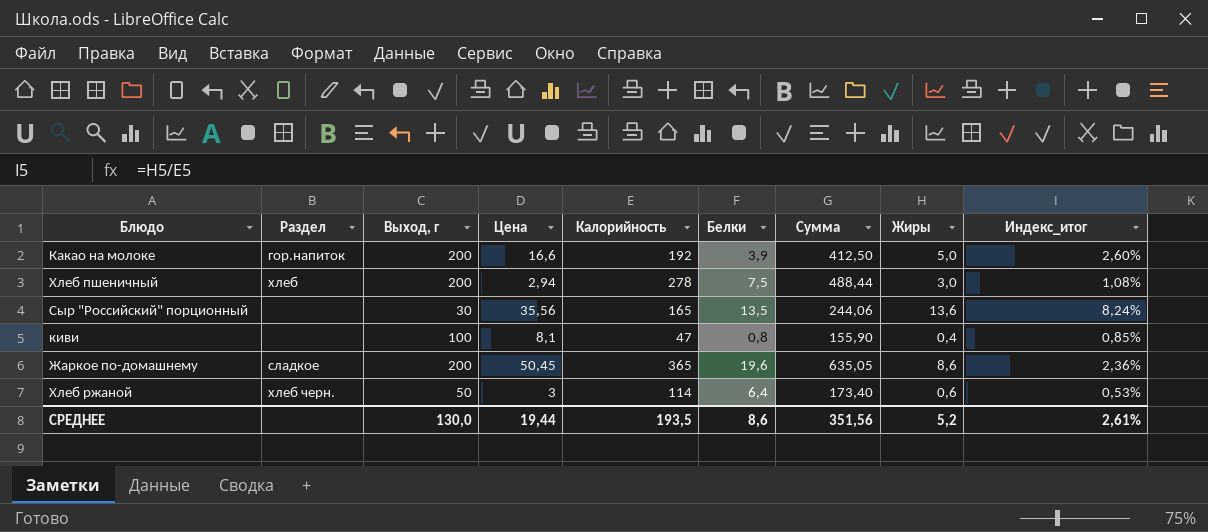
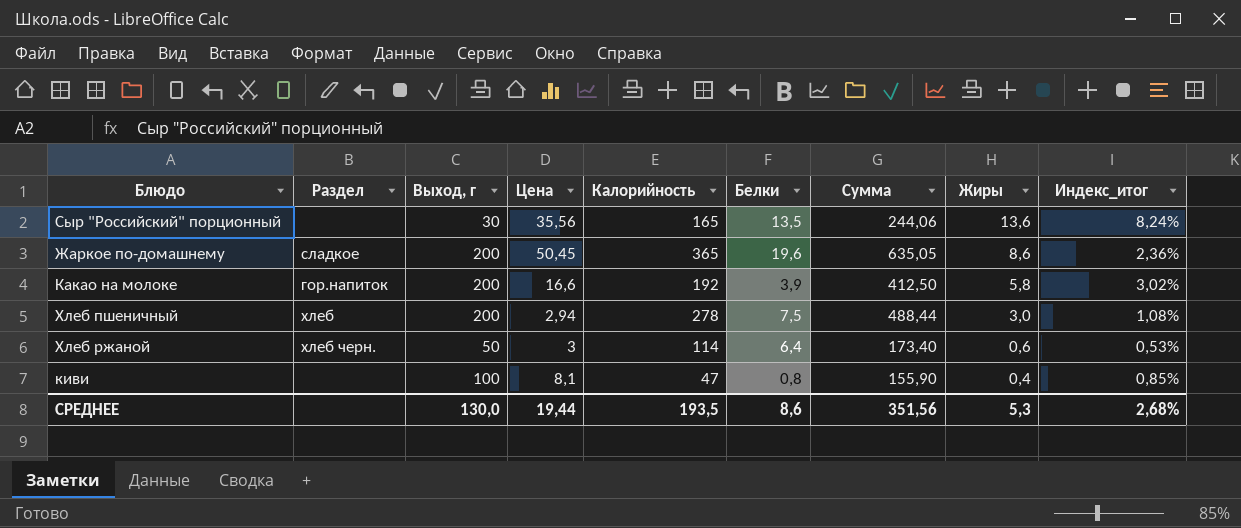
row order: none -> Жиры descending
Какао на молоке | Жиры: 5,0 -> 5,8
Какао на молоке | Индекс_итог: 2,60% -> 3,02%
СРЕДНЕЕ | Жиры: 5,2 -> 5,3
СРЕДНЕЕ | Индекс_итог: 2,61% -> 2,68%

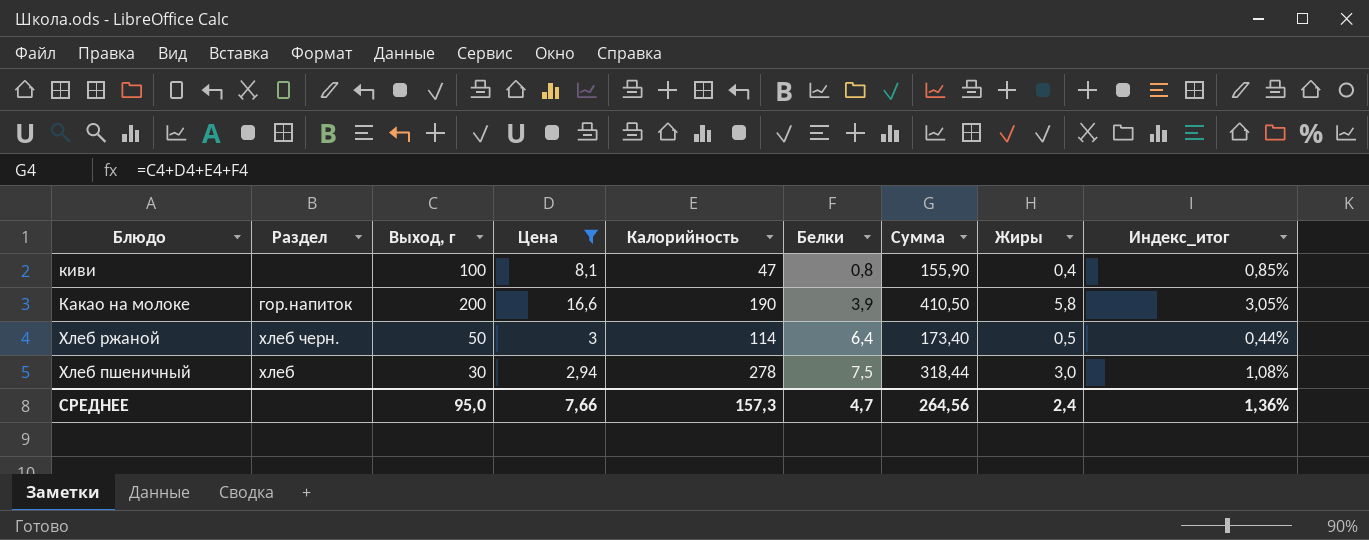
filter: none -> Цена <= 16,6
row order: Жиры descending -> Белки ascending
Какао на молоке | Калорийность: 192 -> 190
Какао на молоке | Сумма: 412,50 -> 410,50
Какао на молоке | Индекс_итог: 3,02% -> 3,05%
Хлеб ржаной | Жиры: 0,6 -> 0,5
Хлеб ржаной | Индекс_итог: 0,53% -> 0,44%
Хлеб пшеничный | Выход, г: 200 -> 30
Хлеб пшеничный | Сумма: 488,44 -> 318,44
СРЕДНЕЕ | Выход, г: 130,0 -> 95,0
СРЕДНЕЕ | Цена: 19,44 -> 7,66
СРЕДНЕЕ | Калорийность: 193,5 -> 157,3
СРЕДНЕЕ | Белки: 8,6 -> 4,7
СРЕДНЕЕ | Сумма: 351,56 -> 264,56
СРЕДНЕЕ | Жиры: 5,3 -> 2,4
СРЕДНЕЕ | Индекс_итог: 2,68% -> 1,36%

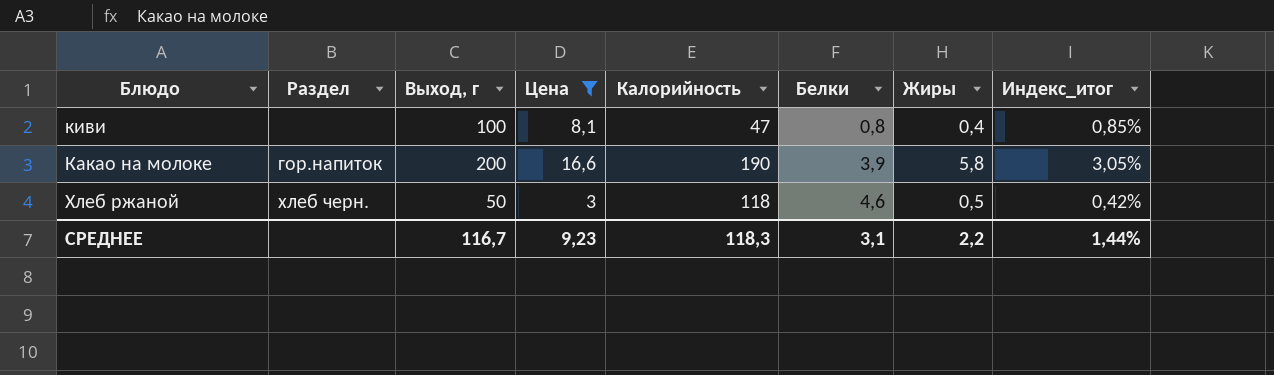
column Сумма | formula: [Выход, г] + [Цена] + [Калорийность] + [Белки] -> none
row Хлеб пшеничный: хлеб | 30 | 2,94 | 278 | 7,5 | 318,44 | 3,0 | 1,08% -> none
Хлеб ржаной | Калорийность: 114 -> 118
Хлеб ржаной | Белки: 6,4 -> 4,6
Хлеб ржаной | Индекс_итог: 0,44% -> 0,42%
СРЕДНЕЕ | Выход, г: 95,0 -> 116,7
СРЕДНЕЕ | Цена: 7,66 -> 9,23
СРЕДНЕЕ | Калорийность: 157,3 -> 118,3
СРЕДНЕЕ | Белки: 4,7 -> 3,1
СРЕДНЕЕ | Жиры: 2,4 -> 2,2
СРЕДНЕЕ | Индекс_итог: 1,36% -> 1,44%

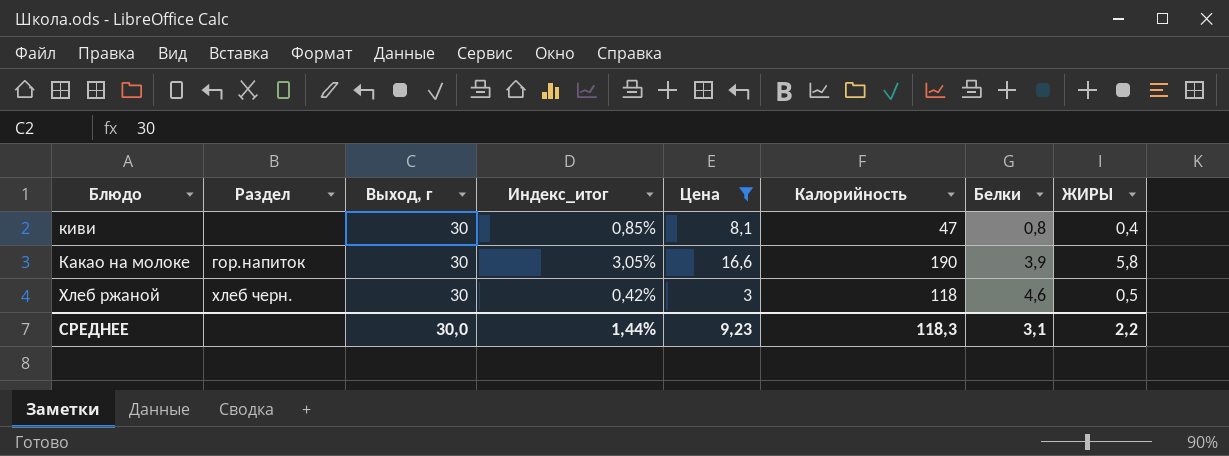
column Индекс_итог | position: 8 -> 4
column name: Жиры -> ЖИРЫ
киви | Выход, г: 100 -> 30
Какао на молоке | Выход, г: 200 -> 30
Хлеб ржаной | Выход, г: 50 -> 30
СРЕДНЕЕ | Выход, г: 116,7 -> 30,0

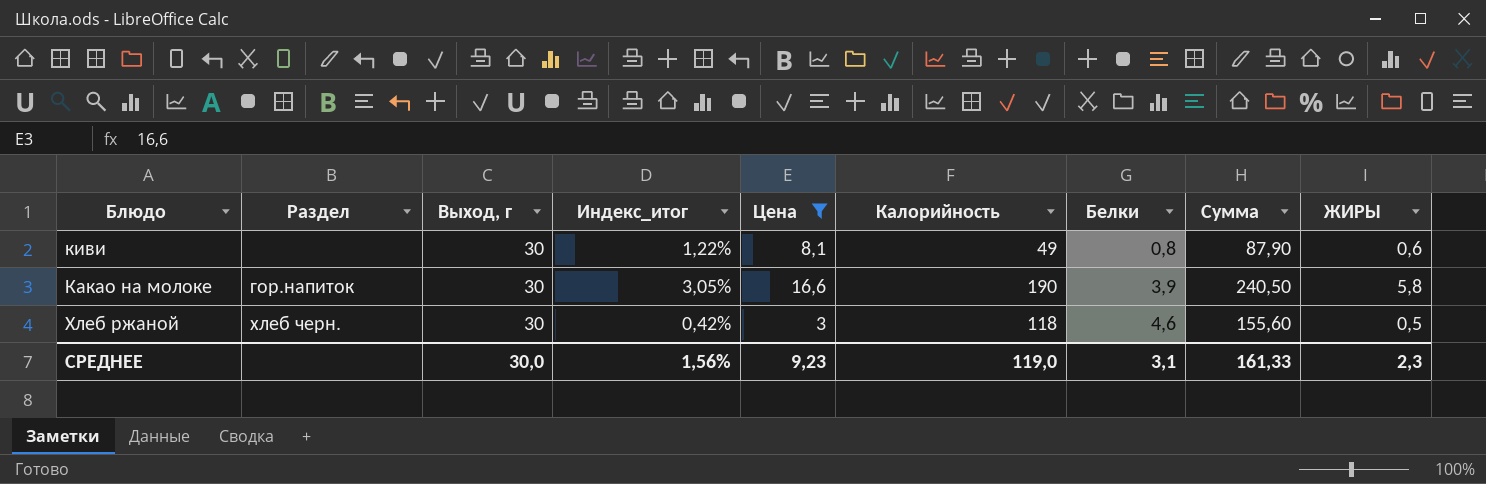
column Сумма | formula: none -> [Выход, г] + [Цена] + [Калорийность] + [Белки]
киви | Индекс_итог: 0,85% -> 1,22%
киви | Калорийность: 47 -> 49
киви | ЖИРЫ: 0,4 -> 0,6
СРЕДНЕЕ | Индекс_итог: 1,44% -> 1,56%
СРЕДНЕЕ | Калорийность: 118,3 -> 119,0
СРЕДНЕЕ | ЖИРЫ: 2,2 -> 2,3

